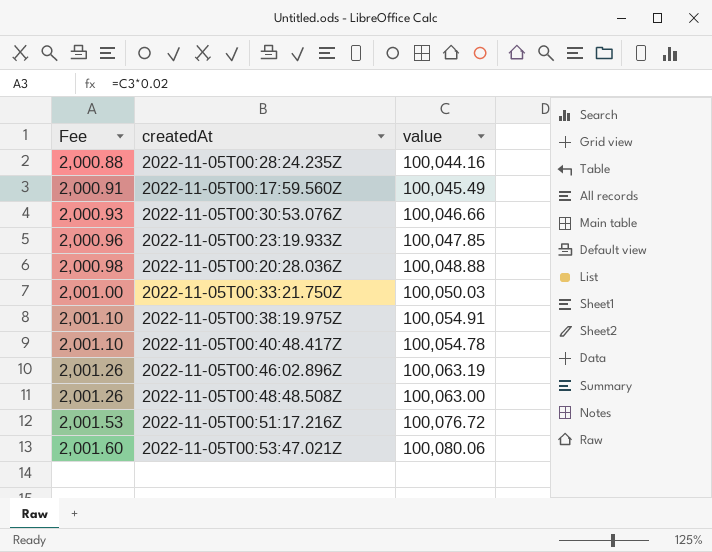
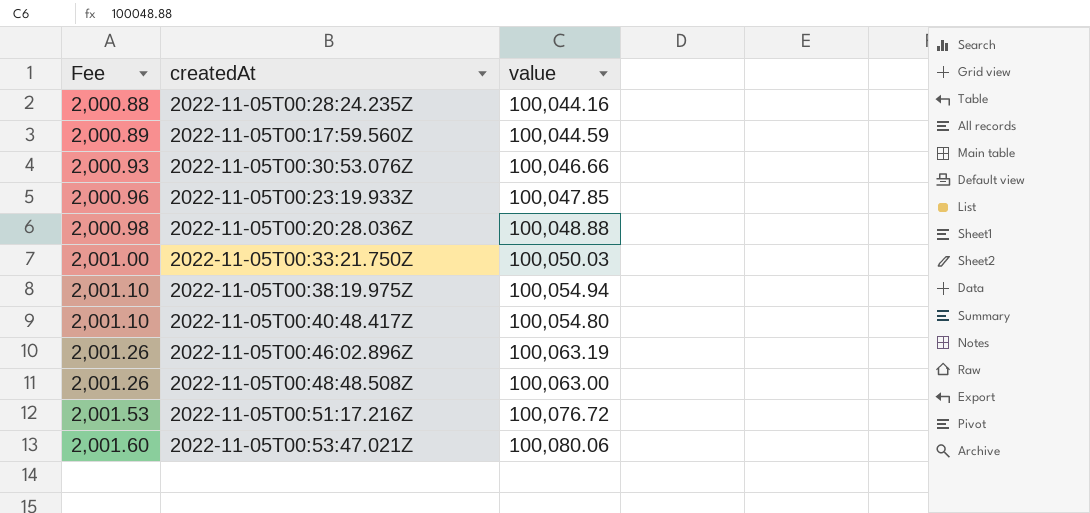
2022-11-05T00:17:59.560Z | Fee: 2,000.91 -> 2,000.89
2022-11-05T00:17:59.560Z | value: 100,045.49 -> 100,044.59
2022-11-05T00:38:19.975Z | value: 100,054.91 -> 100,054.94
2022-11-05T00:40:48.417Z | value: 100,054.78 -> 100,054.80

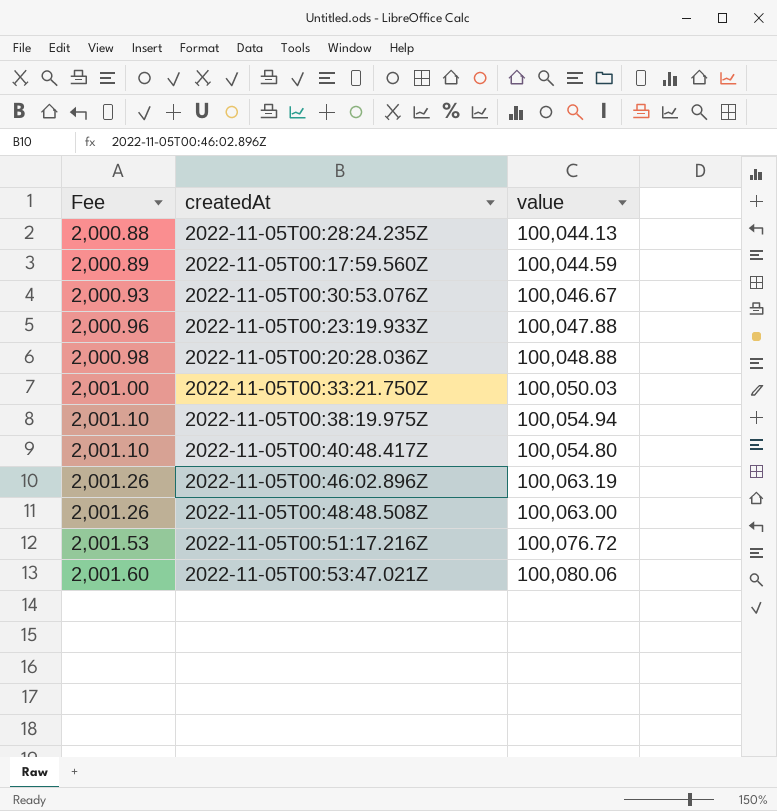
2022-11-05T00:28:24.235Z | value: 100,044.16 -> 100,044.13
2022-11-05T00:30:53.076Z | value: 100,046.66 -> 100,046.67
2022-11-05T00:23:19.933Z | value: 100,047.85 -> 100,047.88

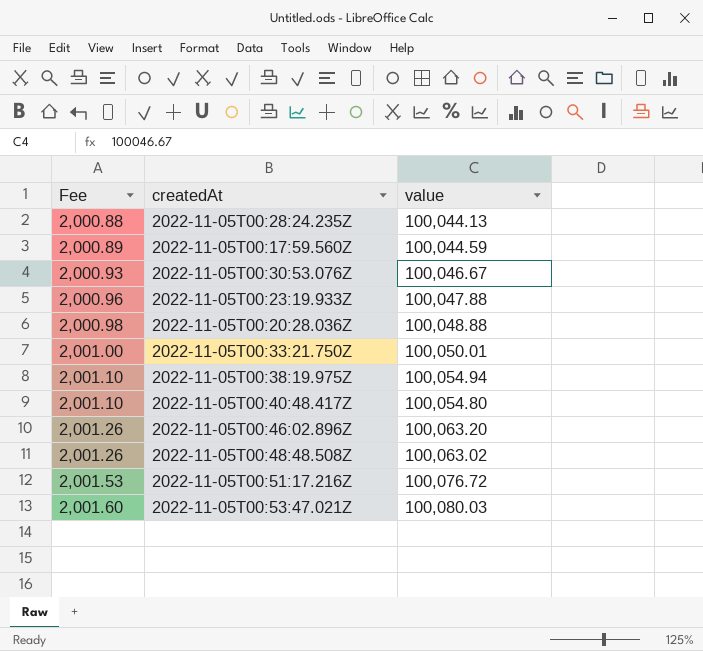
2022-11-05T00:33:21.750Z | value: 100,050.03 -> 100,050.01
2022-11-05T00:46:02.896Z | value: 100,063.19 -> 100,063.20
2022-11-05T00:48:48.508Z | value: 100,063.00 -> 100,063.02
2022-11-05T00:53:47.021Z | value: 100,080.06 -> 100,080.03

